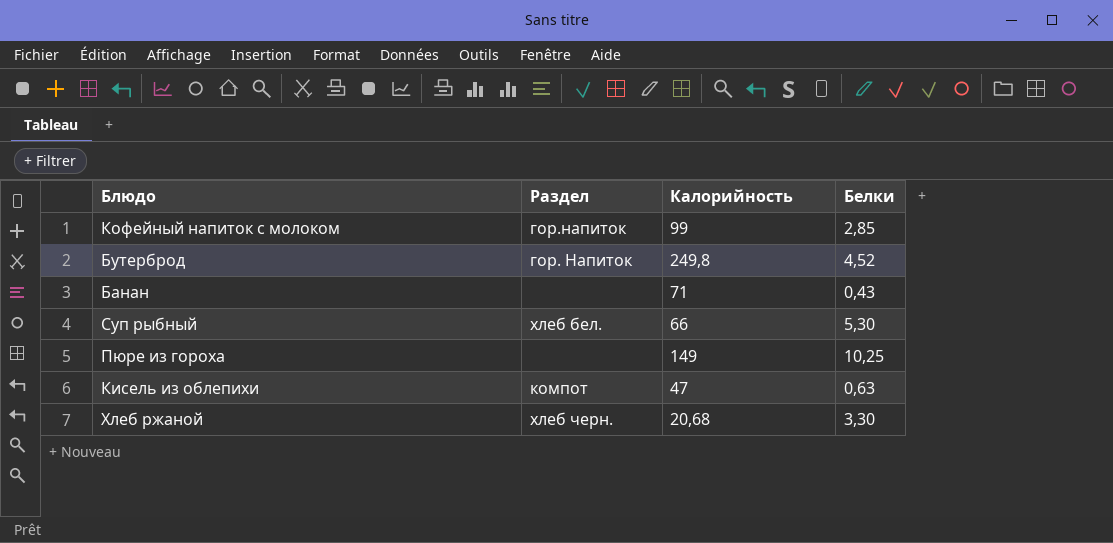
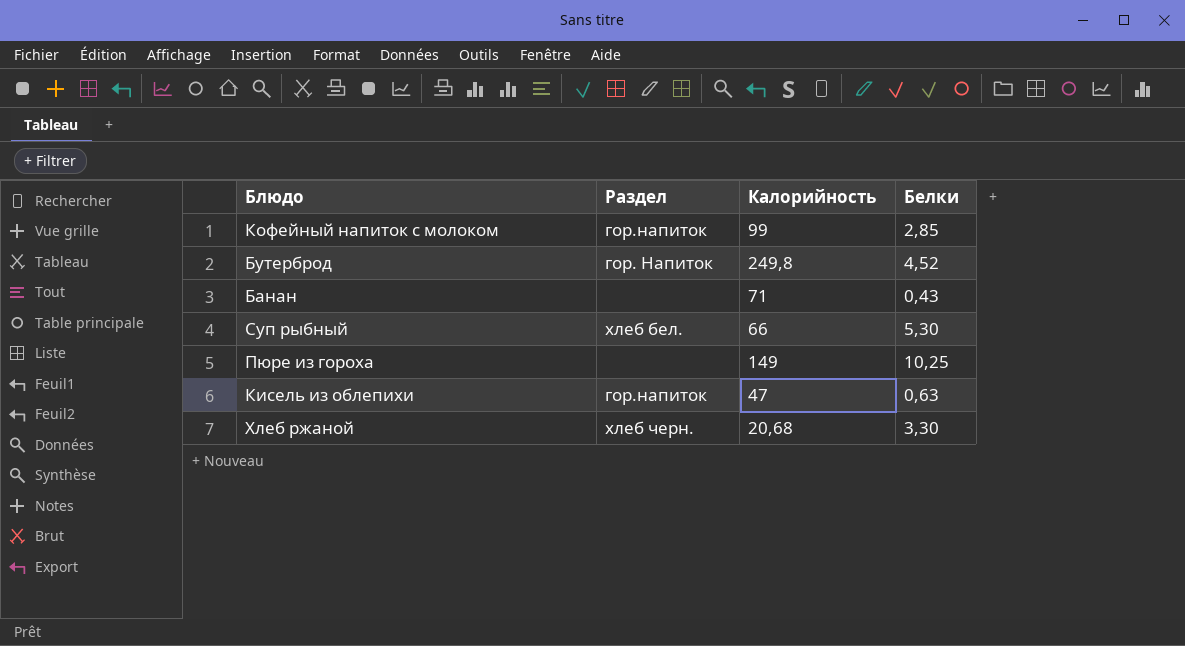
Кисель из облепихи | Раздел: компот -> гор.напиток

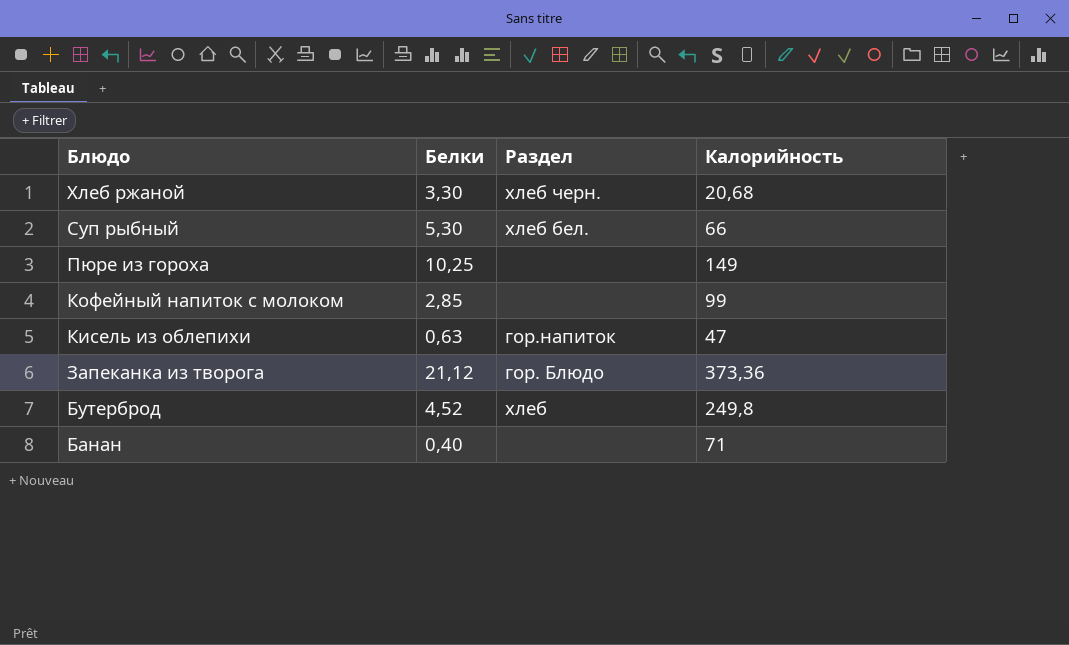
row order: none -> Блюдо descending
column Белки | position: 4 -> 2
Кофейный напиток с молоком | Раздел: гор.напиток -> none
row Запеканка из творога: none -> 21,12 | гор. Блюдо | 373,36
Бутерброд | Раздел: гор. Напиток -> хлеб
Банан | Белки: 0,43 -> 0,40

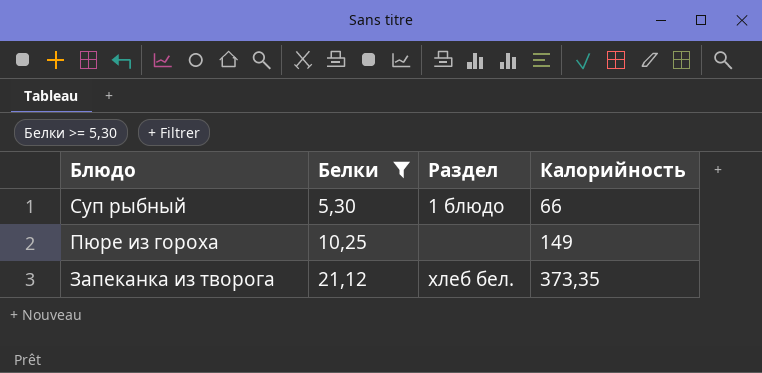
filter: none -> Белки >= 5,30
Суп рыбный | Раздел: хлеб бел. -> 1 блюдо
Запеканка из творога | Раздел: гор. Блюдо -> хлеб бел.
Запеканка из творога | Калорийность: 373,36 -> 373,35

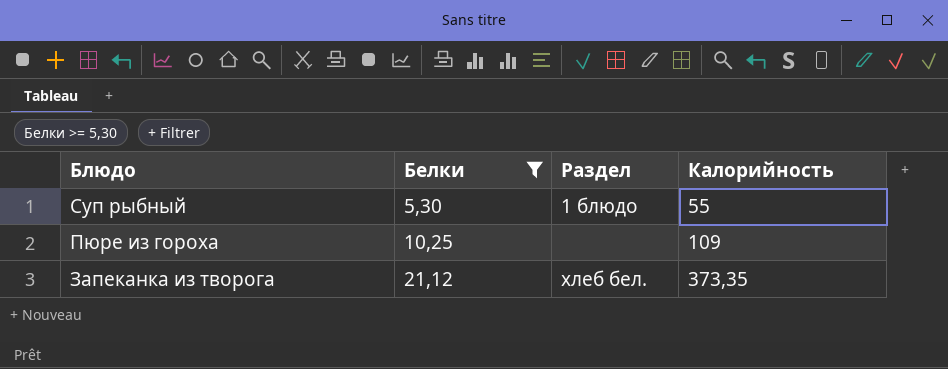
Суп рыбный | Калорийность: 66 -> 55
Пюре из гороха | Калорийность: 149 -> 109

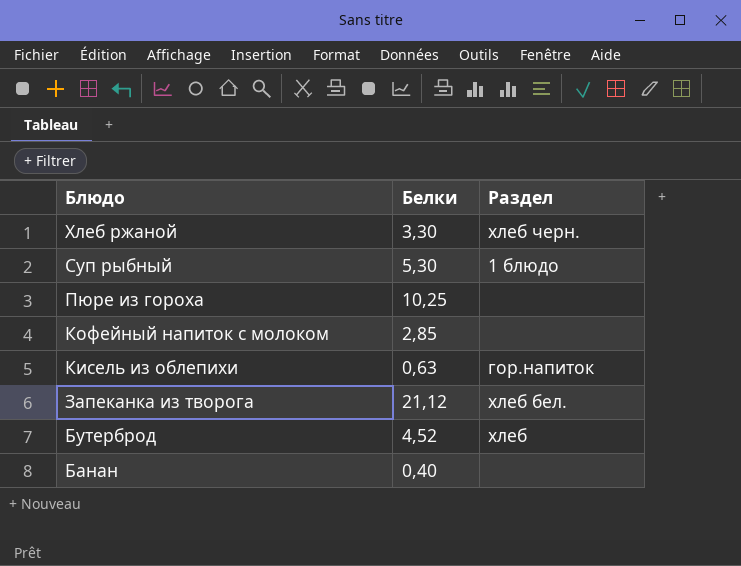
filter: Белки >= 5,30 -> none
column Калорийность | position: 4 -> none

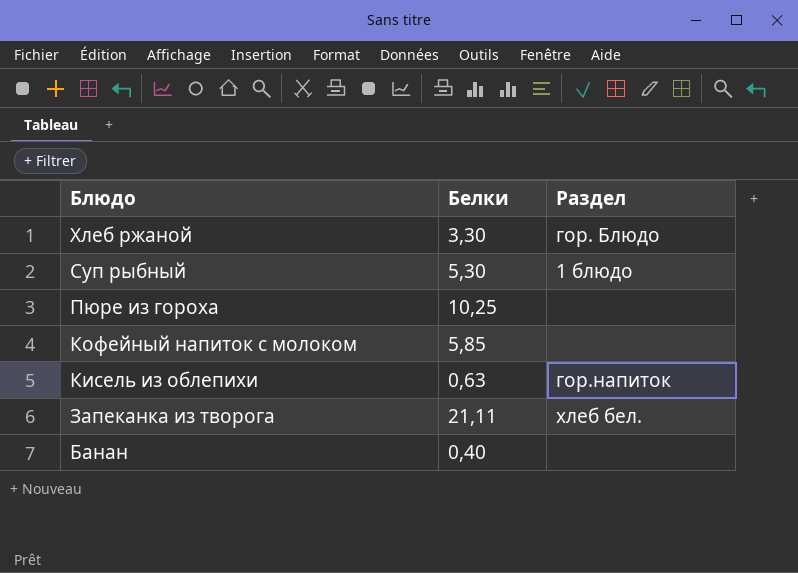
row Бутерброд: 4,52 | хлеб -> none
Хлеб ржаной | Раздел: хлеб черн. -> гор. Блюдо
Кофейный напиток с молоком | Белки: 2,85 -> 5,85
Запеканка из творога | Белки: 21,12 -> 21,11

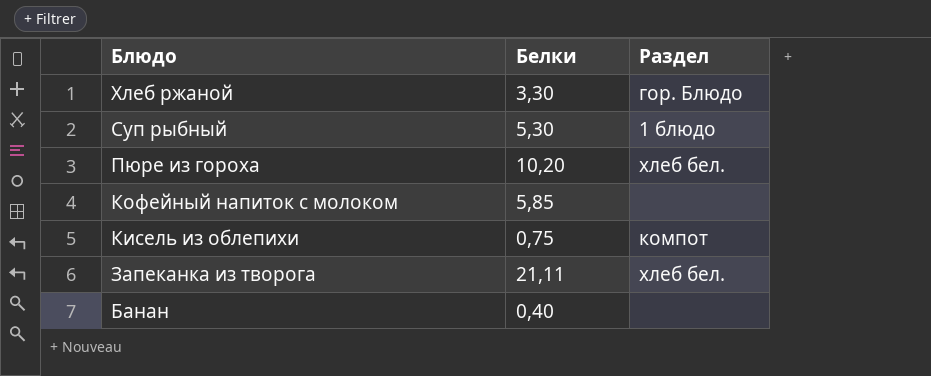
Пюре из гороха | Белки: 10,25 -> 10,20
Пюре из гороха | Раздел: none -> хлеб бел.
Кисель из облепихи | Белки: 0,63 -> 0,75
Кисель из облепихи | Раздел: гор.напиток -> компот

